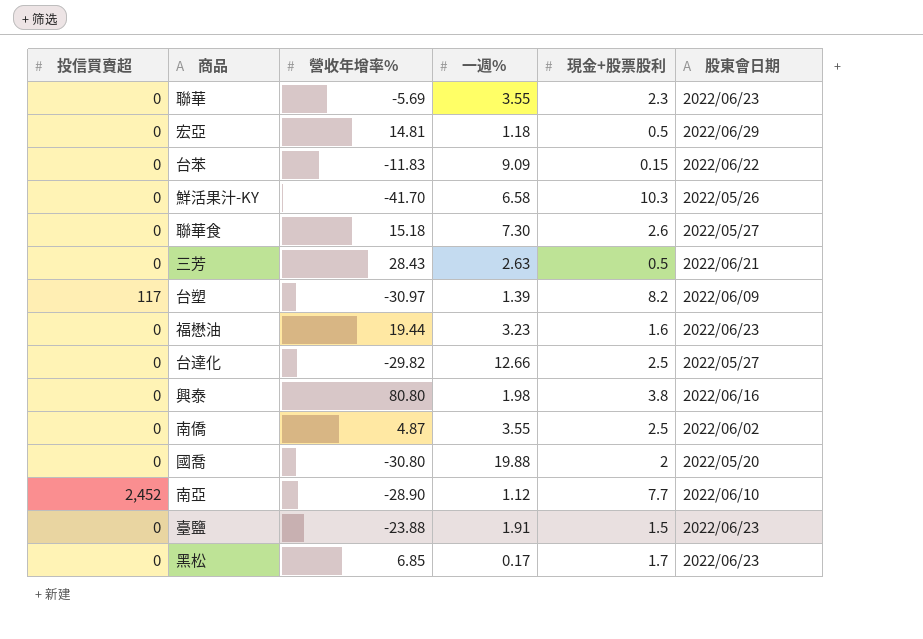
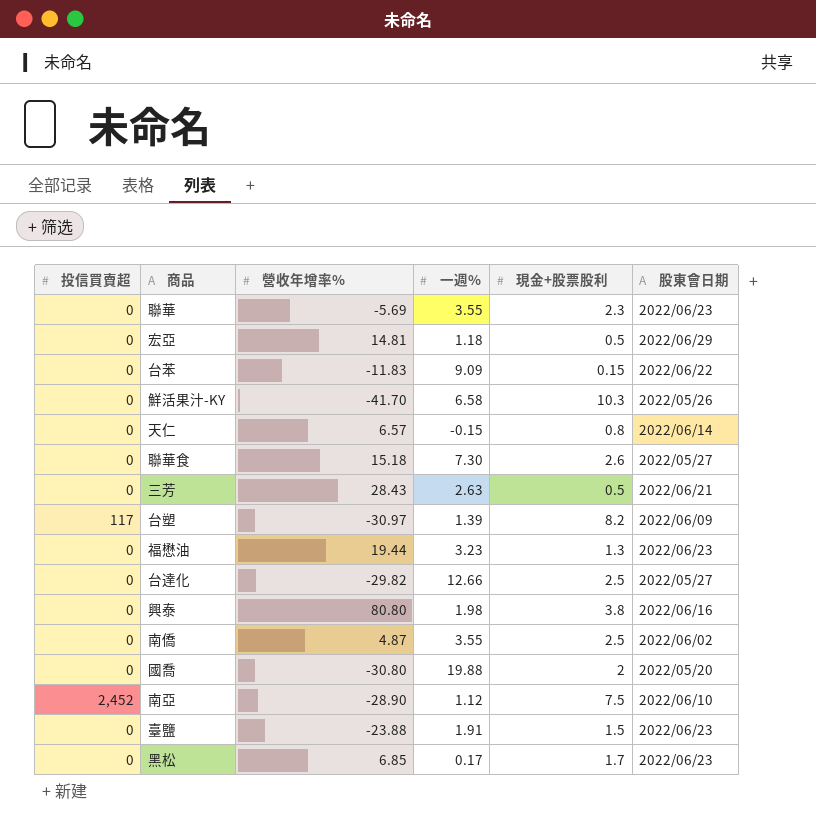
row 天仁: none -> 0 | 6.57 | -0.15 | 0.8 | 2022/06/14
福懋油 | 現金+股票股利: 1.6 -> 1.3
南亞 | 現金+股票股利: 7.7 -> 7.5

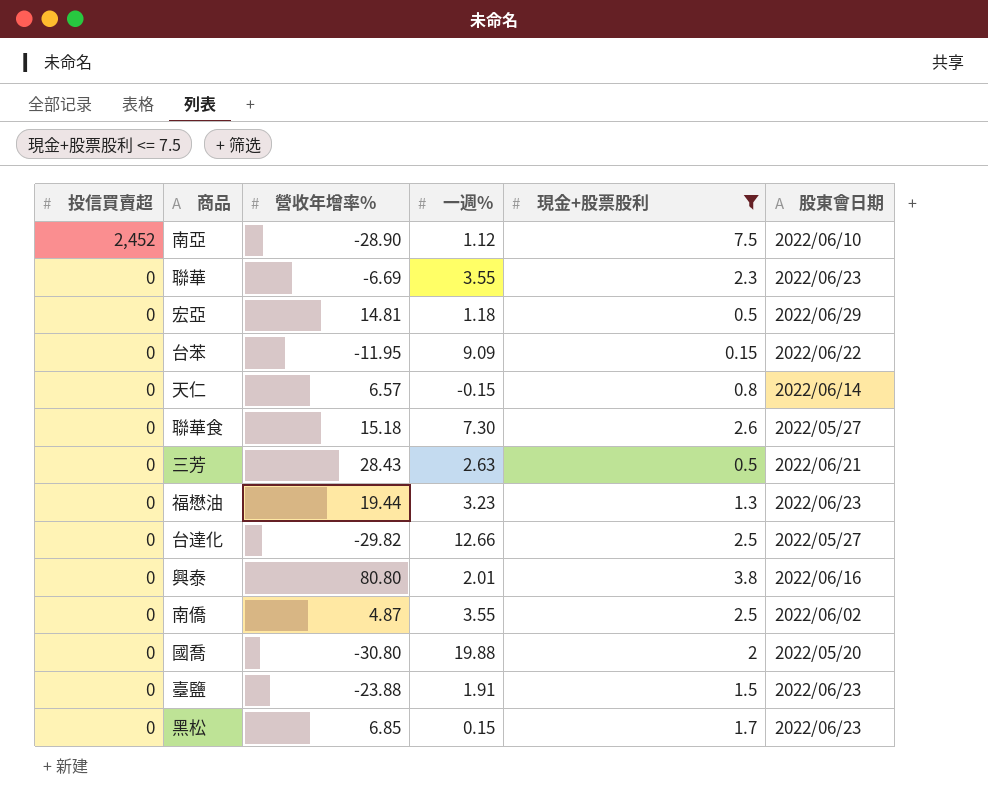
filter: none -> 現金+股票股利 <= 7.5
row order: none -> 投信買賣超 descending
聯華 | 營收年增率%: -5.69 -> -6.69
台苯 | 營收年增率%: -11.83 -> -11.95
興泰 | 一週%: 1.98 -> 2.01
黑松 | 一週%: 0.17 -> 0.15

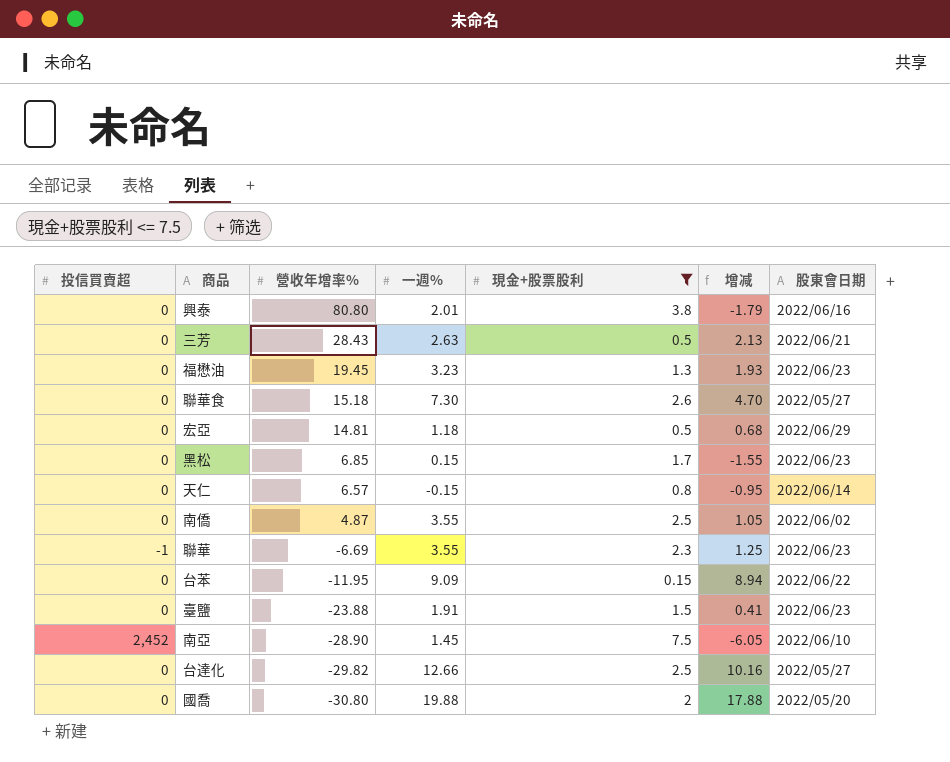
row order: 投信買賣超 descending -> 營收年增率% descending
column 增减 | formula: none -> [一週%] - [現金+股票股利]
福懋油 | 營收年增率%: 19.44 -> 19.45
聯華 | 投信買賣超: 0 -> -1
南亞 | 一週%: 1.12 -> 1.45

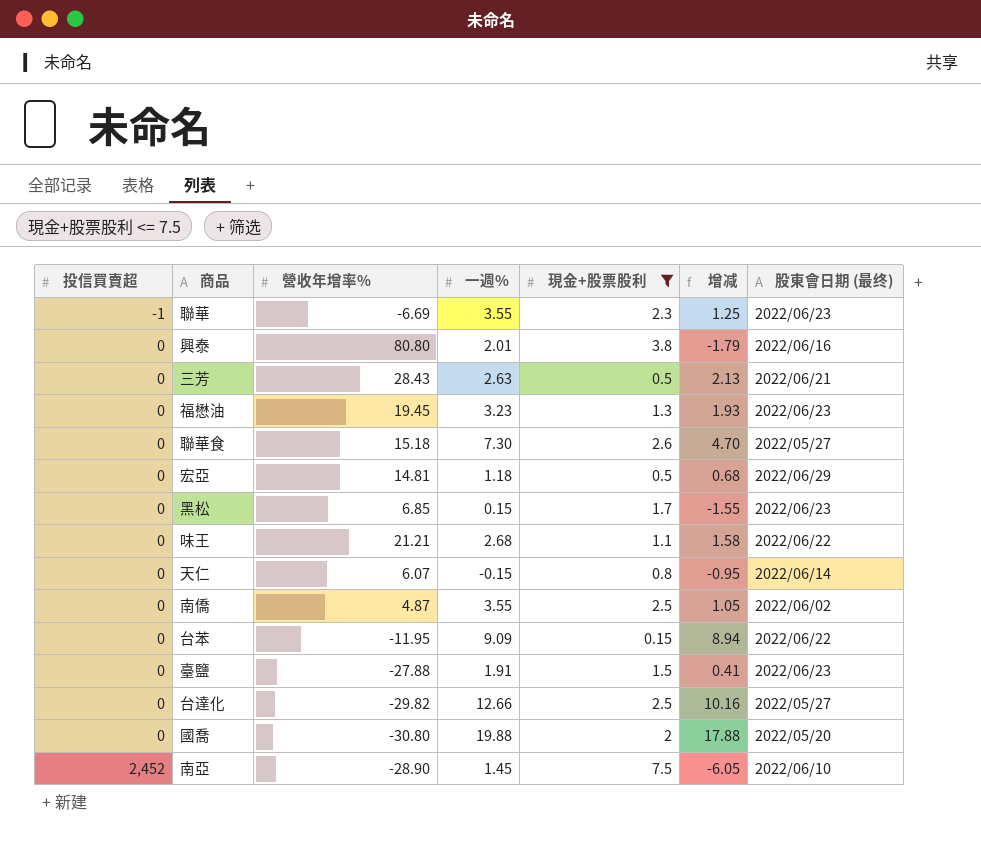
row order: 營收年增率% descending -> 投信買賣超 ascending
column name: 股東會日期 -> 股東會日期 (最终)
row 味王: none -> 0 | 21.21 | 2.68 | 1.1 | 1.58 | 2022/06/22
天仁 | 營收年增率%: 6.57 -> 6.07
臺鹽 | 營收年增率%: -23.88 -> -27.88

